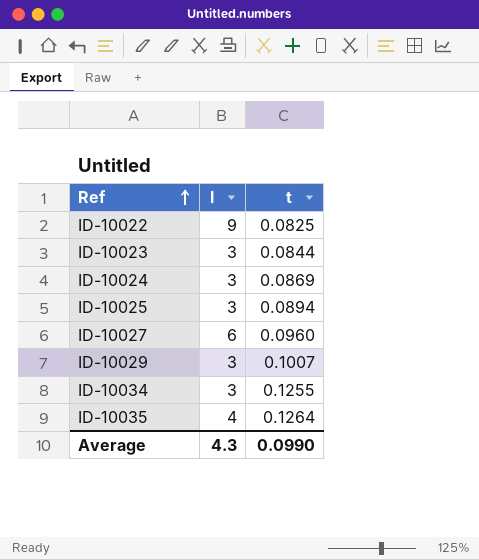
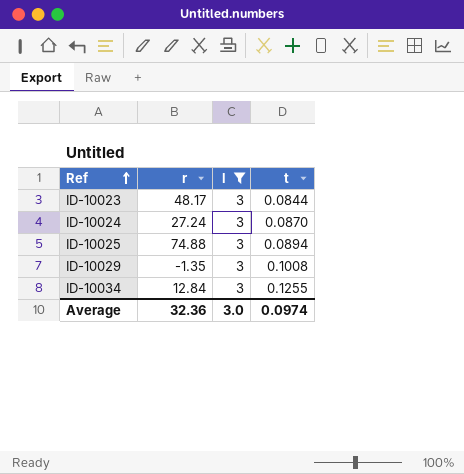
filter: none -> l = 3
column r | position: none -> 2
ID-10024 | t: 0.0869 -> 0.0870
ID-10029 | t: 0.1007 -> 0.1008
Average | l: 4.3 -> 3.0
Average | t: 0.0990 -> 0.0974

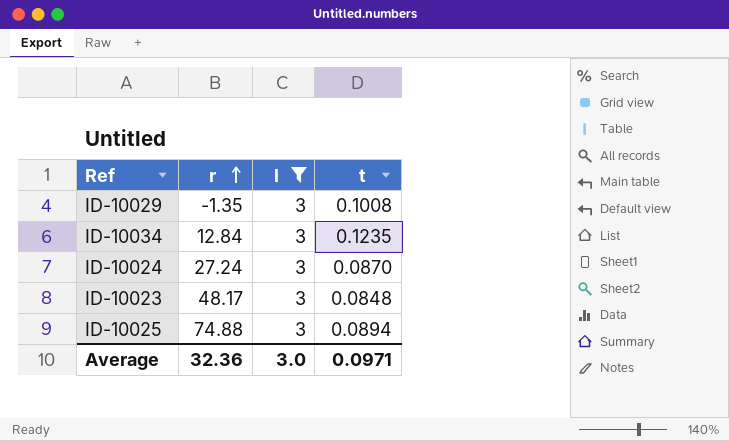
row order: Ref ascending -> r ascending
ID-10034 | t: 0.1255 -> 0.1235
ID-10023 | t: 0.0844 -> 0.0848
Average | t: 0.0974 -> 0.0971

